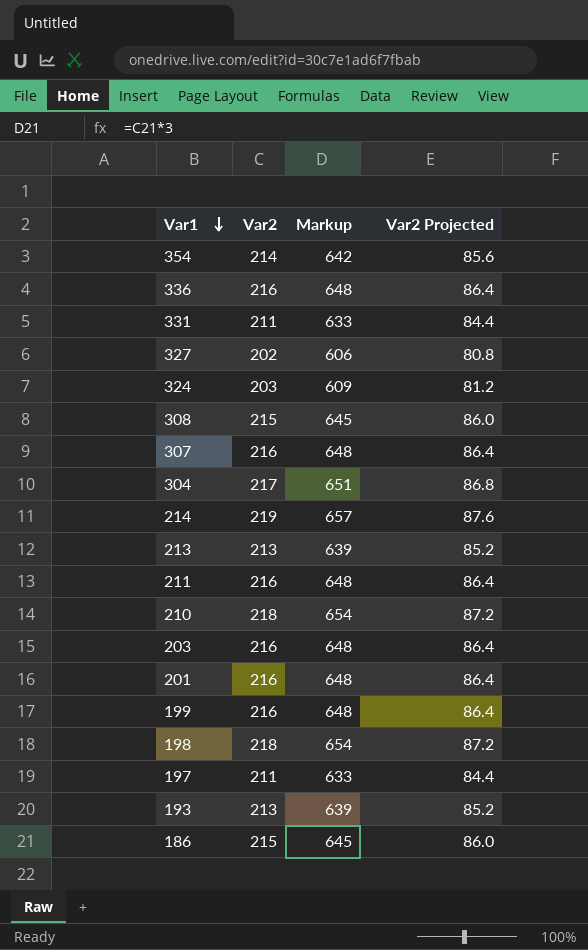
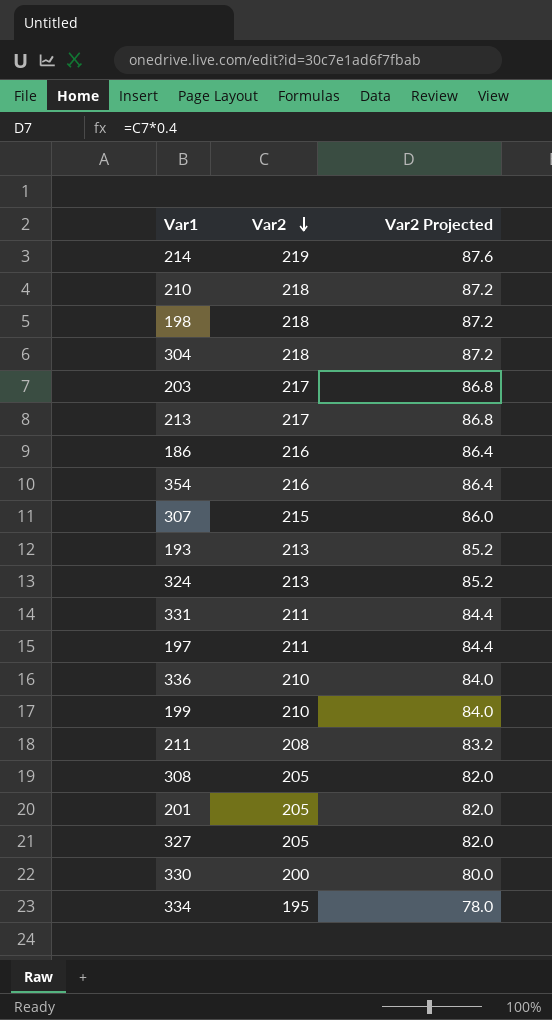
row order: Var1 descending -> Var2 descending
column Markup | formula: [Var2] * 3 -> none
304 | Var2: 217 -> 218
304 | Var2 Projected: 86.8 -> 87.2
203 | Var2: 216 -> 217
203 | Var2 Projected: 86.4 -> 86.8
213 | Var2: 213 -> 217
213 | Var2 Projected: 85.2 -> 86.8
186 | Var2: 215 -> 216
186 | Var2 Projected: 86.0 -> 86.4
354 | Var2: 214 -> 216
354 | Var2 Projected: 85.6 -> 86.4
307 | Var2: 216 -> 215
307 | Var2 Projected: 86.4 -> 86.0
324 | Var2: 203 -> 213
324 | Var2 Projected: 81.2 -> 85.2
336 | Var2: 216 -> 210
336 | Var2 Projected: 86.4 -> 84.0
199 | Var2: 216 -> 210
199 | Var2 Projected: 86.4 -> 84.0
211 | Var2: 216 -> 208
211 | Var2 Projected: 86.4 -> 83.2
308 | Var2: 215 -> 205
308 | Var2 Projected: 86.0 -> 82.0
201 | Var2: 216 -> 205
201 | Var2 Projected: 86.4 -> 82.0
327 | Var2: 202 -> 205
327 | Var2 Projected: 80.8 -> 82.0
row 330: none -> 200 | 80.0
row 334: none -> 195 | 78.0

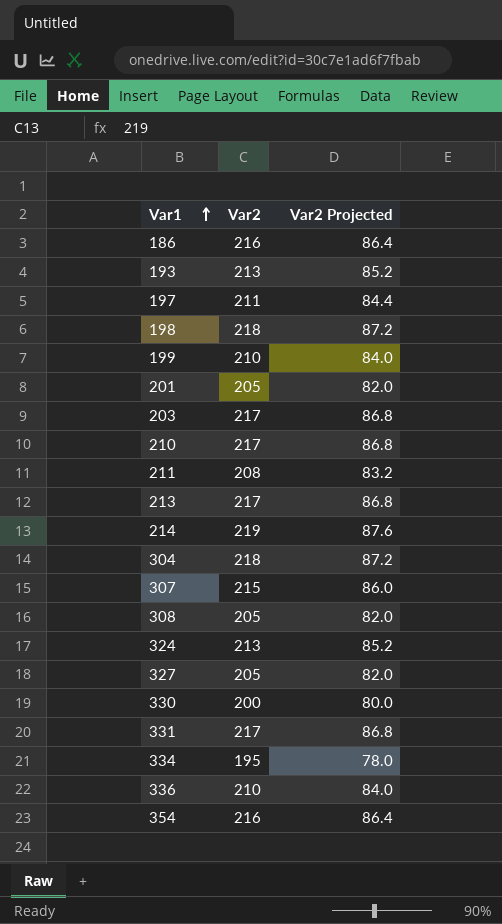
row order: Var2 descending -> Var1 ascending
210 | Var2: 218 -> 217
210 | Var2 Projected: 87.2 -> 86.8
331 | Var2: 211 -> 217
331 | Var2 Projected: 84.4 -> 86.8

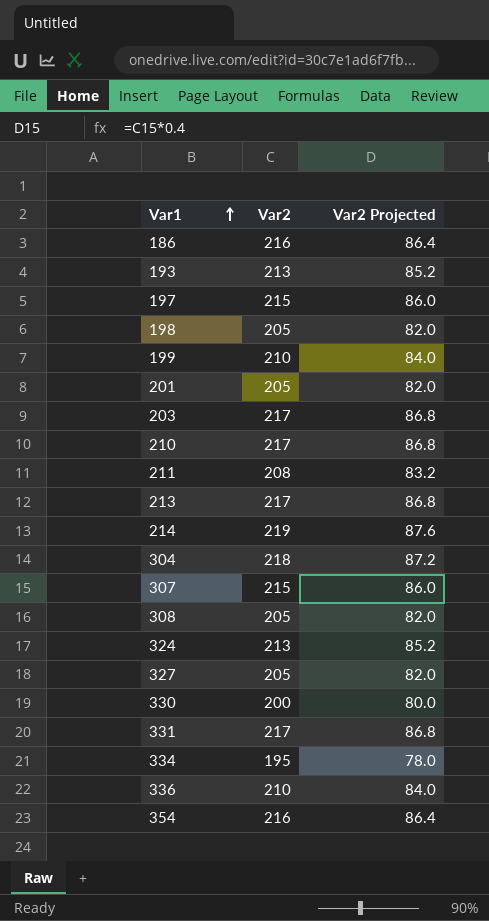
197 | Var2: 211 -> 215
197 | Var2 Projected: 84.4 -> 86.0
198 | Var2: 218 -> 205
198 | Var2 Projected: 87.2 -> 82.0

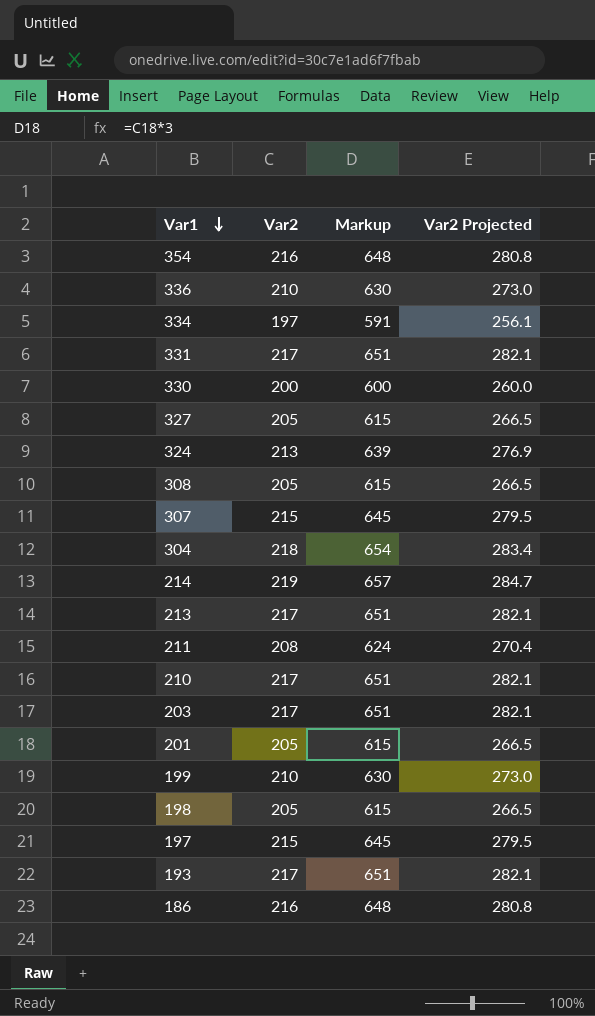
row order: Var1 ascending -> Var1 descending
column Markup | formula: none -> [Var2] * 3
column Var2 Projected | formula: [Var2] * 0.4 -> [Var2] * 1.3
334 | Var2: 195 -> 197
193 | Var2: 213 -> 217

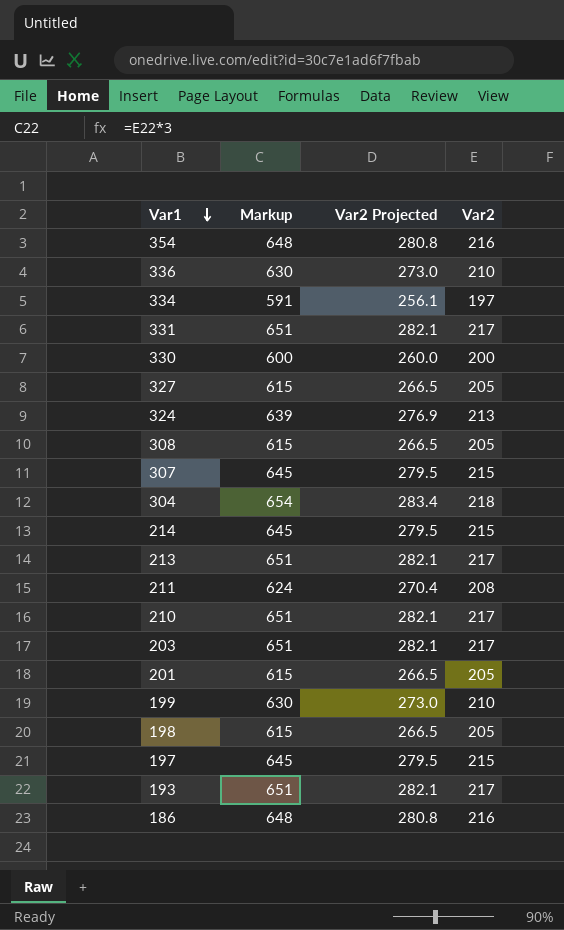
column Var2 | position: 2 -> 4
214 | Markup: 657 -> 645
214 | Var2 Projected: 284.7 -> 279.5
214 | Var2: 219 -> 215

